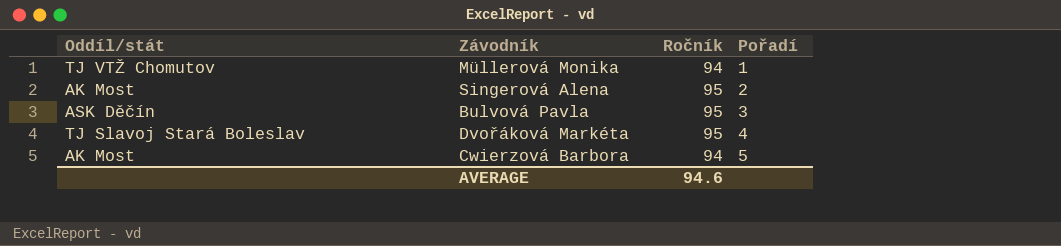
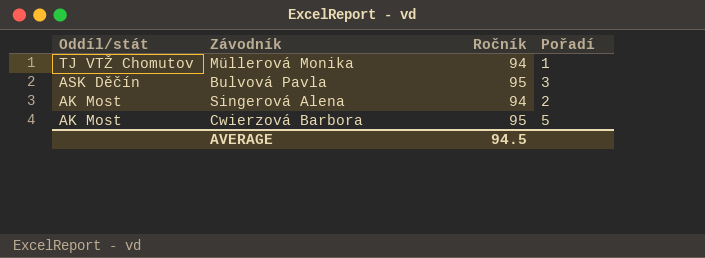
row order: Pořadí ascending -> Oddíl/stát descending
row Dvořáková Markéta: TJ Slavoj Stará Boleslav | 95 | 4 -> none
Singerová Alena | Ročník: 95 -> 94
Cwierzová Barbora | Ročník: 94 -> 95
AVERAGE | Ročník: 94.6 -> 94.5

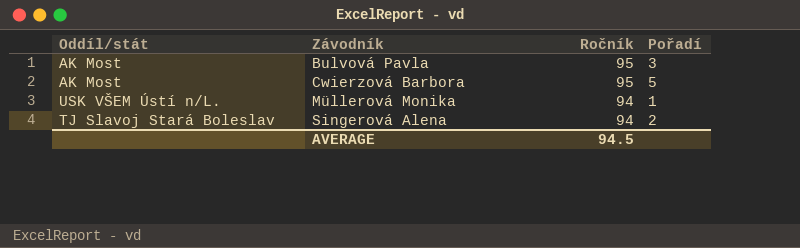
row order: Oddíl/stát descending -> Závodník ascending
Bulvová Pavla | Oddíl/stát: ASK Děčín -> AK Most
Müllerová Monika | Oddíl/stát: TJ VTŽ Chomutov -> USK VŠEM Ústí n/L.
Singerová Alena | Oddíl/stát: AK Most -> TJ Slavoj Stará Boleslav

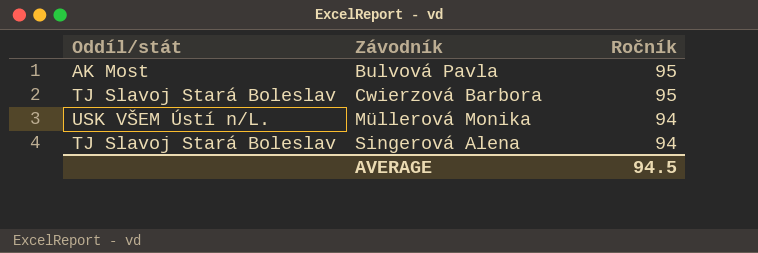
column Pořadí | position: 4 -> none
Cwierzová Barbora | Oddíl/stát: AK Most -> TJ Slavoj Stará Boleslav

